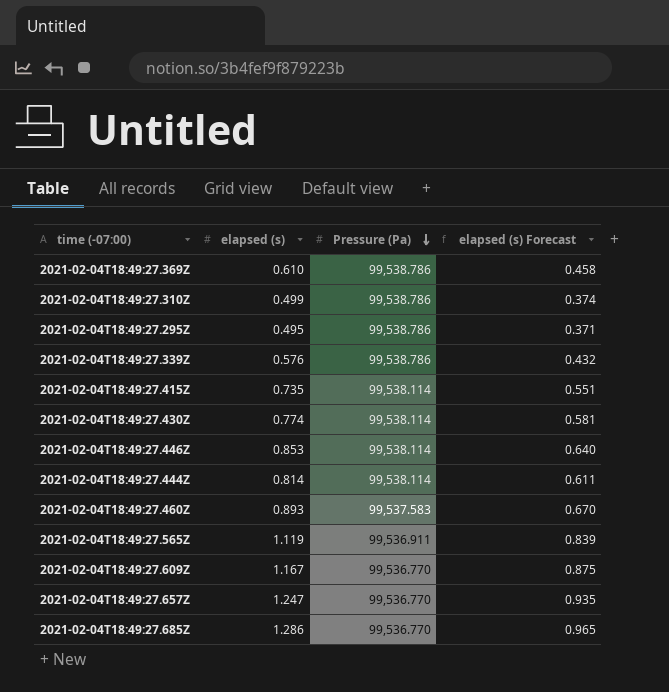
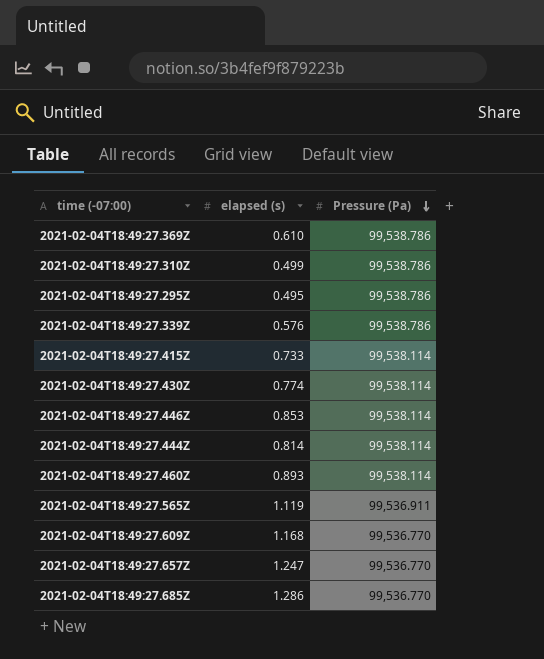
column elapsed (s) Forecast | formula: [elapsed (s)] * 0.75 -> none
2021-02-04T18:49:27.415Z | elapsed (s): 0.735 -> 0.733
2021-02-04T18:49:27.460Z | Pressure (Pa): 99,537.583 -> 99,538.114
2021-02-04T18:49:27.609Z | elapsed (s): 1.167 -> 1.168

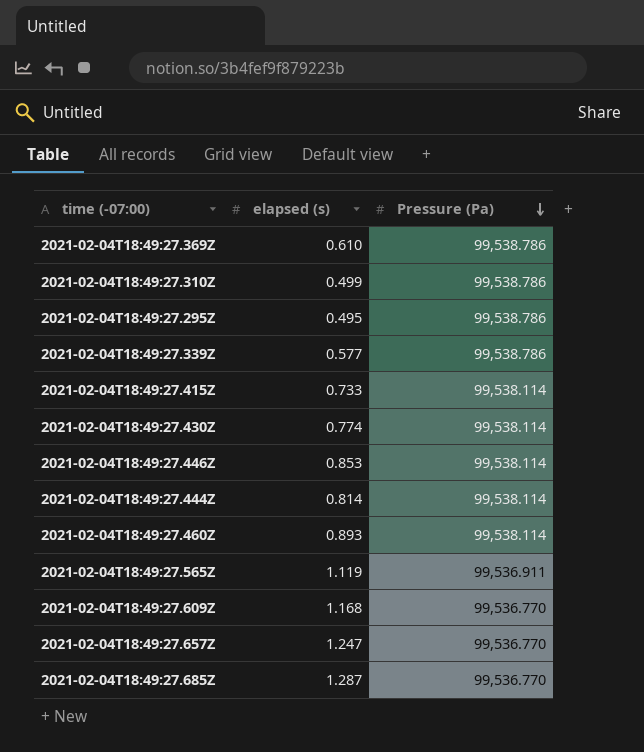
2021-02-04T18:49:27.339Z | elapsed (s): 0.576 -> 0.577
2021-02-04T18:49:27.685Z | elapsed (s): 1.286 -> 1.287

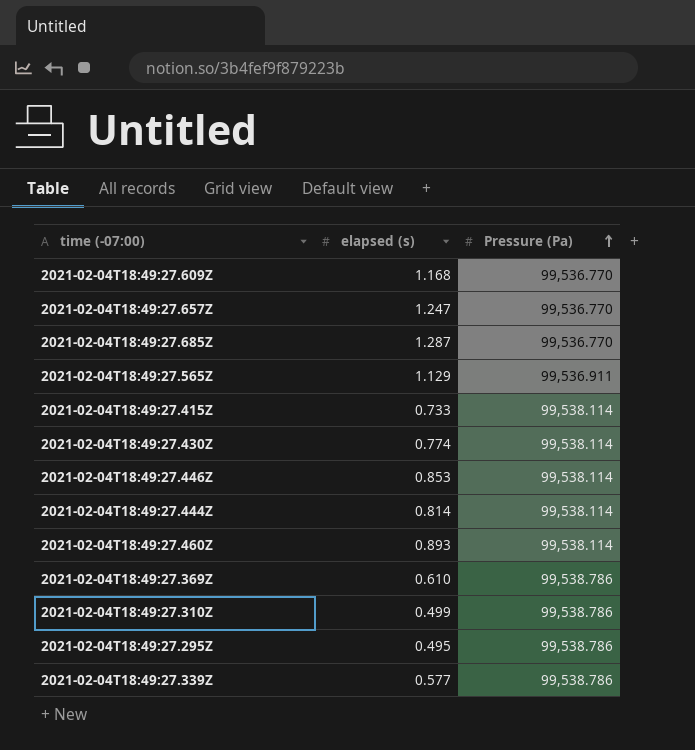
row order: Pressure (Pa) descending -> Pressure (Pa) ascending
2021-02-04T18:49:27.565Z | elapsed (s): 1.119 -> 1.129

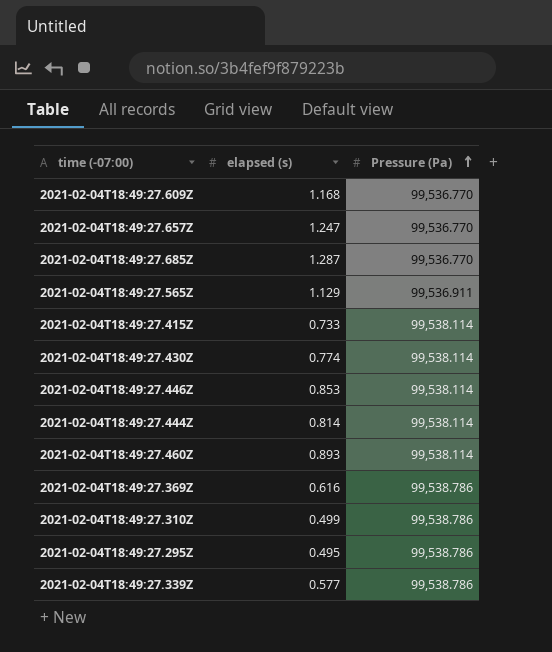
2021-02-04T18:49:27.369Z | elapsed (s): 0.610 -> 0.616

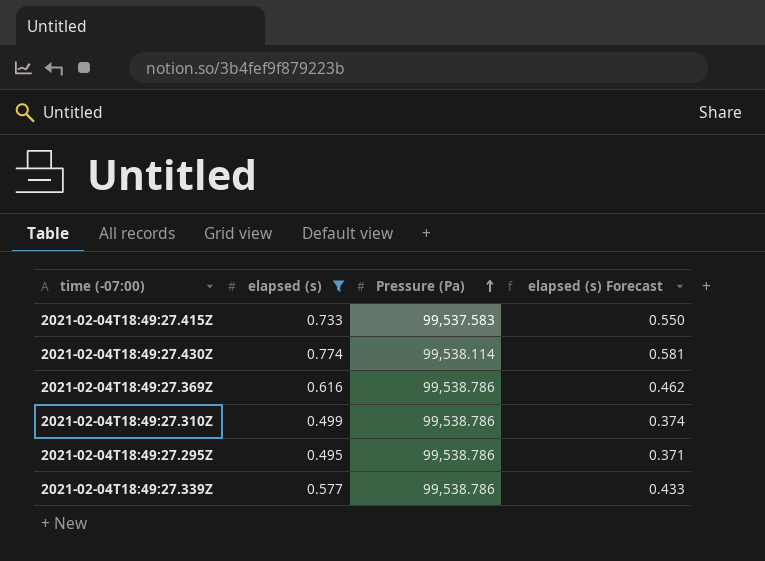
filter: none -> elapsed (s) <= 0.774
column elapsed (s) Forecast | formula: none -> [elapsed (s)] * 0.75
2021-02-04T18:49:27.415Z | Pressure (Pa): 99,538.114 -> 99,537.583

